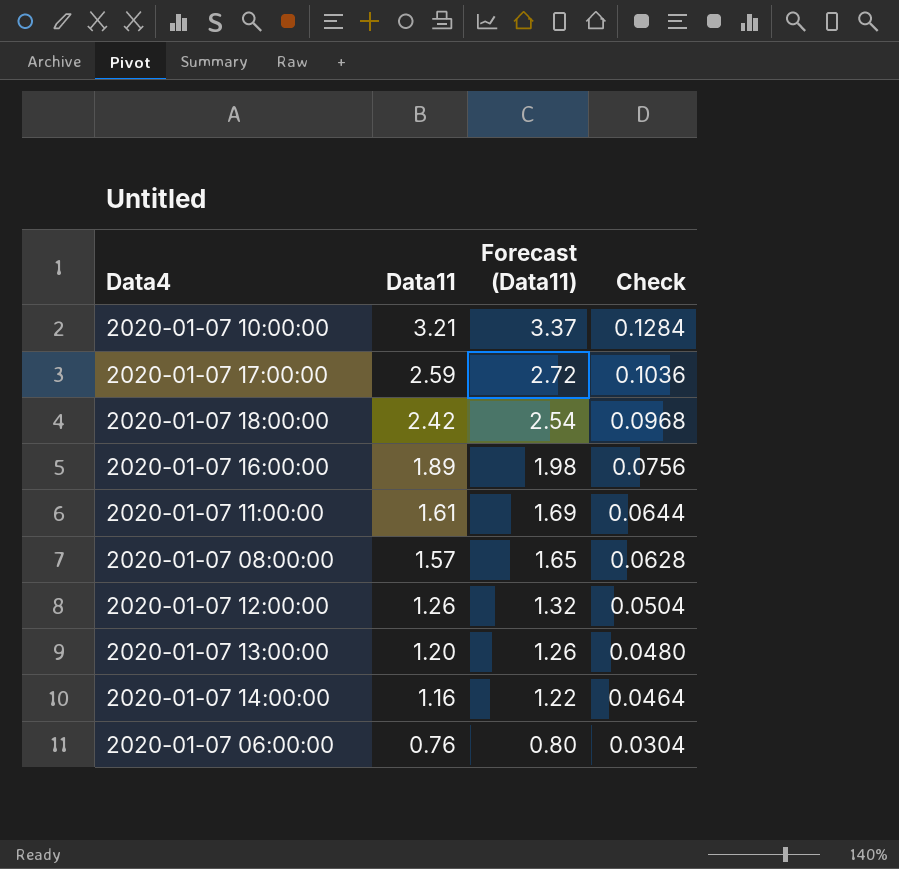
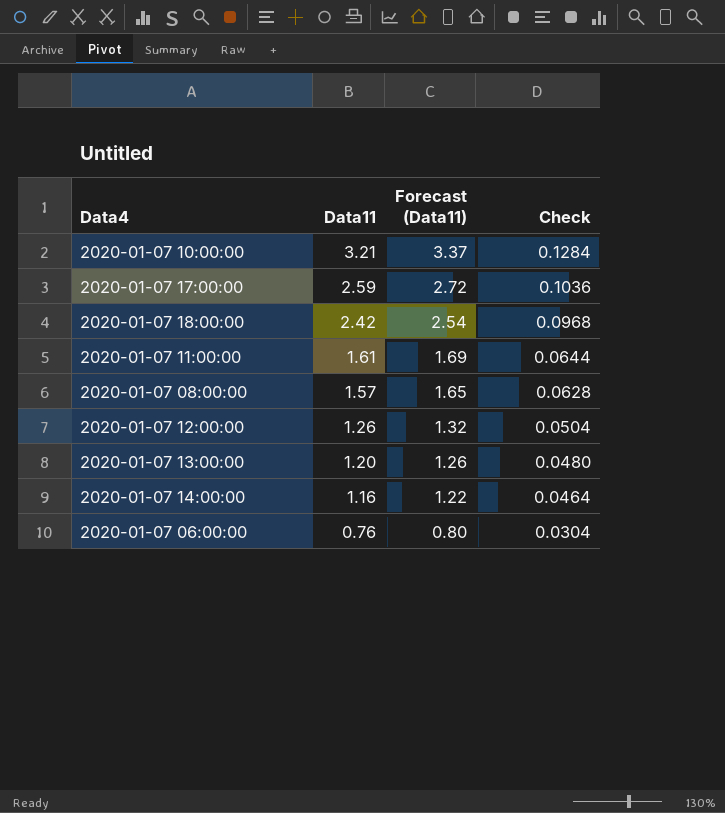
row 2020-01-07 16:00:00: 1.89 | 1.98 | 0.0756 -> none

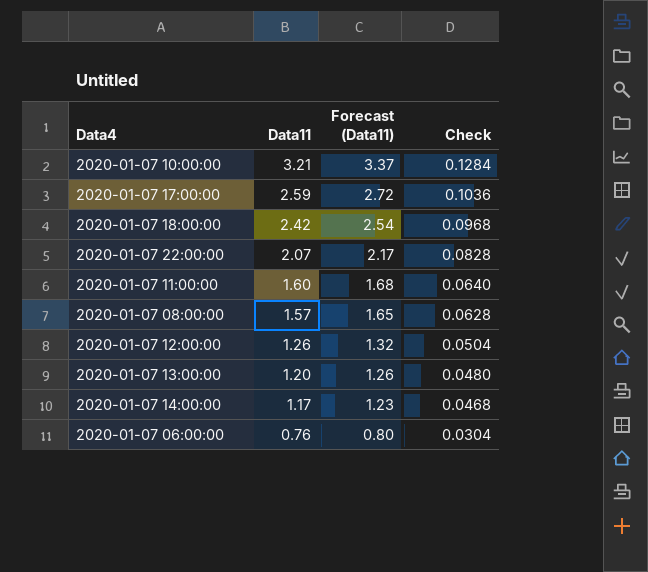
row 2020-01-07 22:00:00: none -> 2.07 | 2.17 | 0.0828
2020-01-07 11:00:00 | Data11: 1.61 -> 1.60
2020-01-07 11:00:00 | Forecast (Data11): 1.69 -> 1.68
2020-01-07 11:00:00 | Check: 0.0644 -> 0.0640
2020-01-07 14:00:00 | Data11: 1.16 -> 1.17
2020-01-07 14:00:00 | Forecast (Data11): 1.22 -> 1.23
2020-01-07 14:00:00 | Check: 0.0464 -> 0.0468

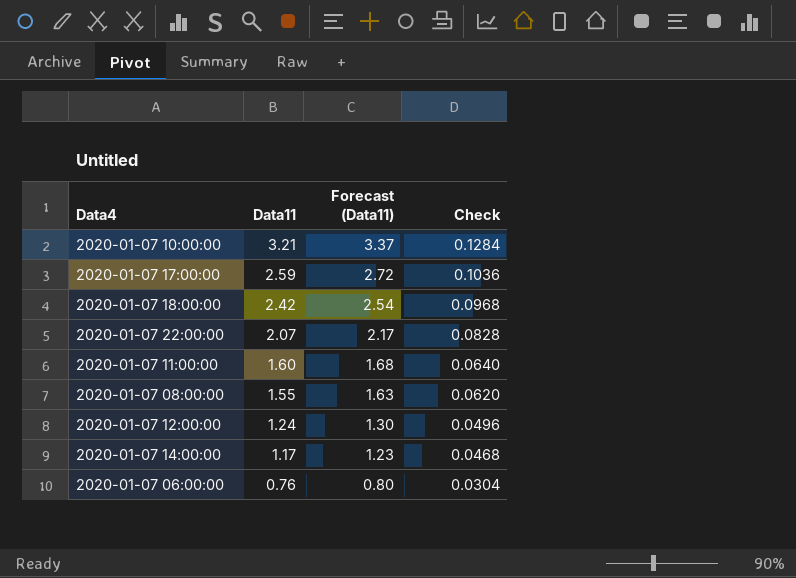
row 2020-01-07 13:00:00: 1.20 | 1.26 | 0.0480 -> none
2020-01-07 08:00:00 | Data11: 1.57 -> 1.55
2020-01-07 08:00:00 | Forecast (Data11): 1.65 -> 1.63
2020-01-07 08:00:00 | Check: 0.0628 -> 0.0620
2020-01-07 12:00:00 | Data11: 1.26 -> 1.24
2020-01-07 12:00:00 | Forecast (Data11): 1.32 -> 1.30
2020-01-07 12:00:00 | Check: 0.0504 -> 0.0496

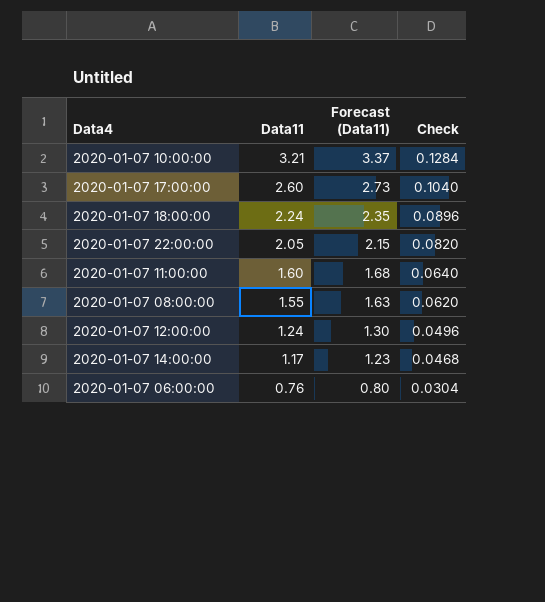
2020-01-07 17:00:00 | Data11: 2.59 -> 2.60
2020-01-07 17:00:00 | Forecast (Data11): 2.72 -> 2.73
2020-01-07 17:00:00 | Check: 0.1036 -> 0.1040
2020-01-07 18:00:00 | Data11: 2.42 -> 2.24
2020-01-07 18:00:00 | Forecast (Data11): 2.54 -> 2.35
2020-01-07 18:00:00 | Check: 0.0968 -> 0.0896
2020-01-07 22:00:00 | Data11: 2.07 -> 2.05
2020-01-07 22:00:00 | Forecast (Data11): 2.17 -> 2.15
2020-01-07 22:00:00 | Check: 0.0828 -> 0.0820

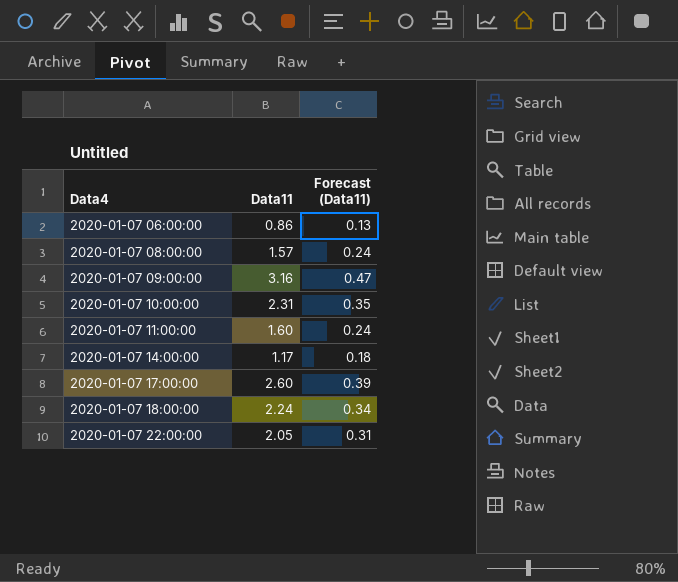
row order: Data11 descending -> Data4 ascending
column Check | formula: [Data11] * 0.04 -> none
column Forecast (Data11) | formula: [Data11] * 1.05 -> [Data11] * 0.15
row 2020-01-07 12:00:00: 1.24 | 1.30 | 0.0496 -> none
2020-01-07 06:00:00 | Data11: 0.76 -> 0.86
2020-01-07 08:00:00 | Data11: 1.55 -> 1.57
row 2020-01-07 09:00:00: none -> 3.16 | 0.47
2020-01-07 10:00:00 | Data11: 3.21 -> 2.31

